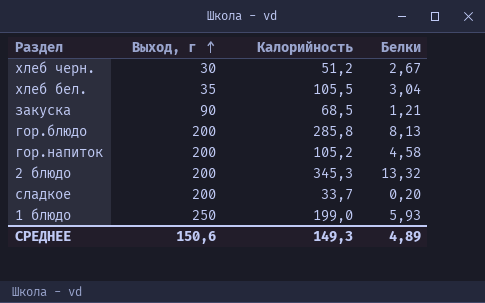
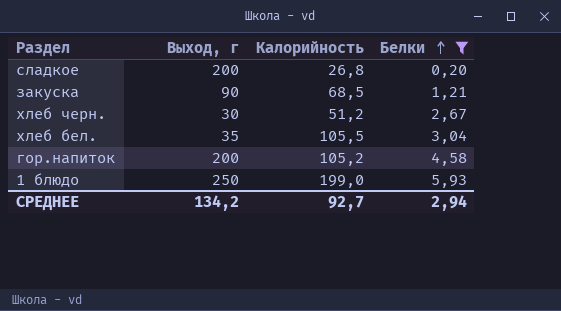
filter: none -> Белки <= 5,93
row order: Выход, г ascending -> Белки ascending
сладкое | Калорийность: 33,7 -> 26,8
СРЕДНЕЕ | Выход, г: 150,6 -> 134,2
СРЕДНЕЕ | Калорийность: 149,3 -> 92,7
СРЕДНЕЕ | Белки: 4,89 -> 2,94

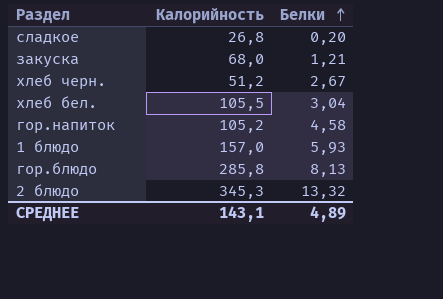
filter: Белки <= 5,93 -> none
column Выход, г | position: 2 -> none
закуска | Калорийность: 68,5 -> 68,0
1 блюдо | Калорийность: 199,0 -> 157,0
СРЕДНЕЕ | Калорийность: 92,7 -> 143,1
СРЕДНЕЕ | Белки: 2,94 -> 4,89

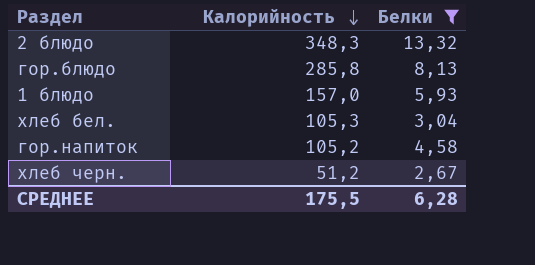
filter: none -> Белки >= 2,67
row order: Белки ascending -> Калорийность descending
2 блюдо | Калорийность: 345,3 -> 348,3
хлеб бел. | Калорийность: 105,5 -> 105,3
СРЕДНЕЕ | Калорийность: 143,1 -> 175,5
СРЕДНЕЕ | Белки: 4,89 -> 6,28

